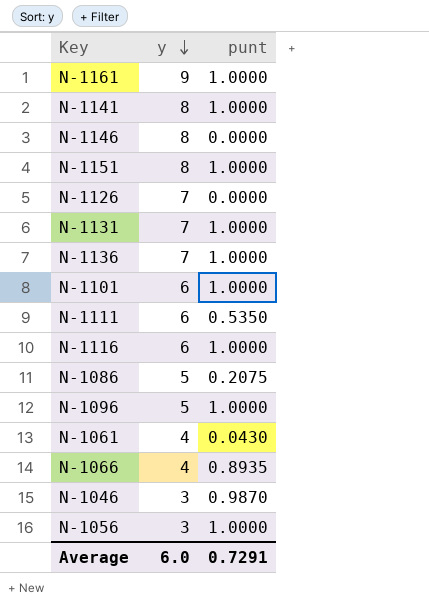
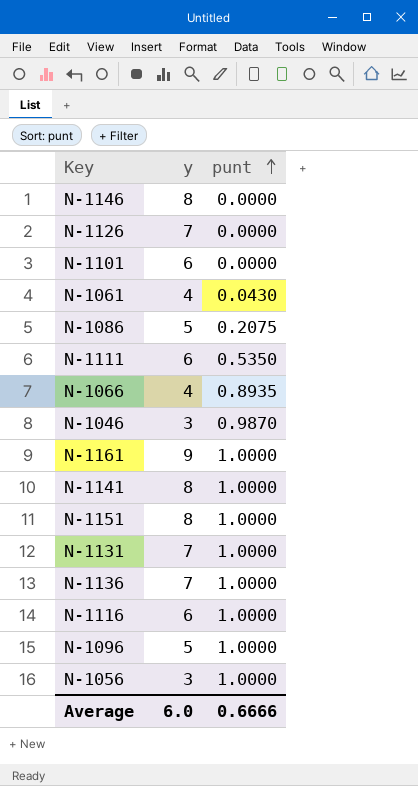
row order: y descending -> punt ascending
N-1101 | punt: 1.0000 -> 0.0000
Average | punt: 0.7291 -> 0.6666

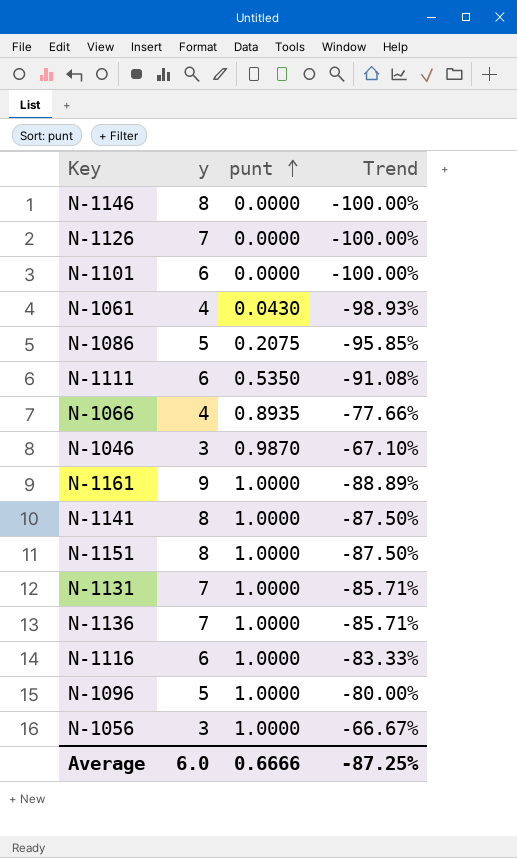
column Trend | formula: none -> ([punt] - [y]) / [y]

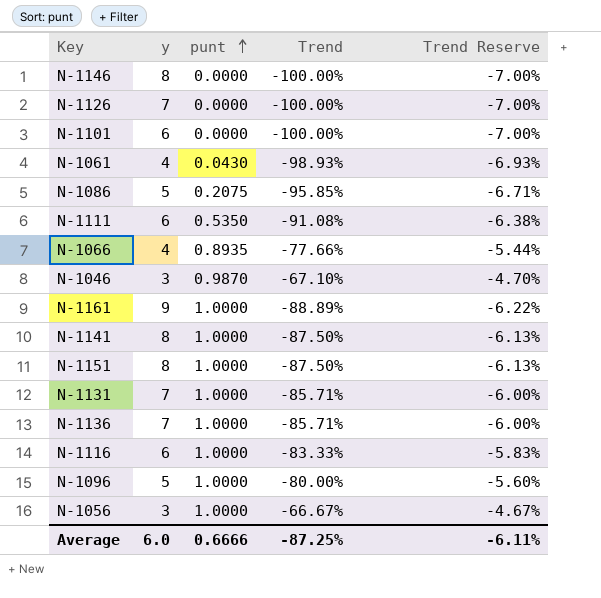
column Trend Reserve | formula: none -> [Trend] * 0.07

